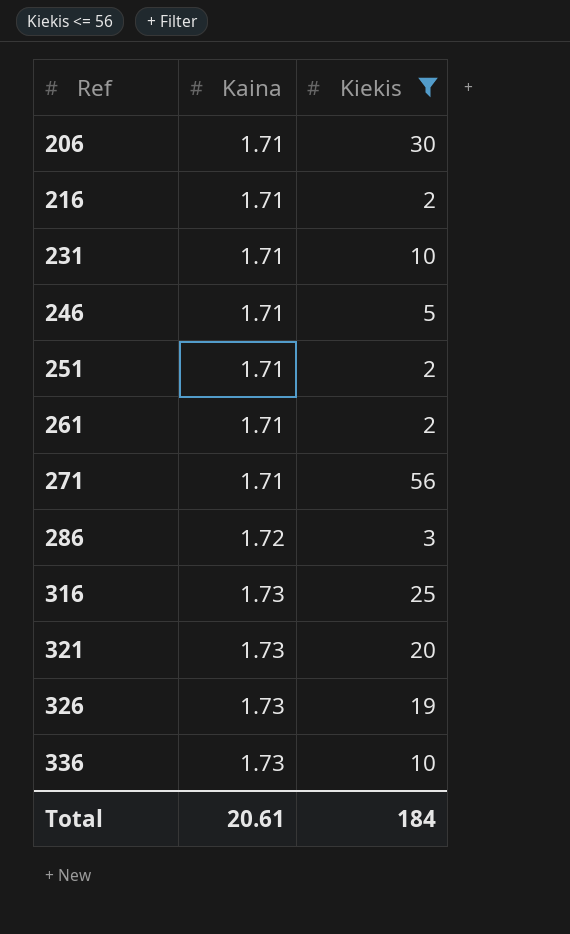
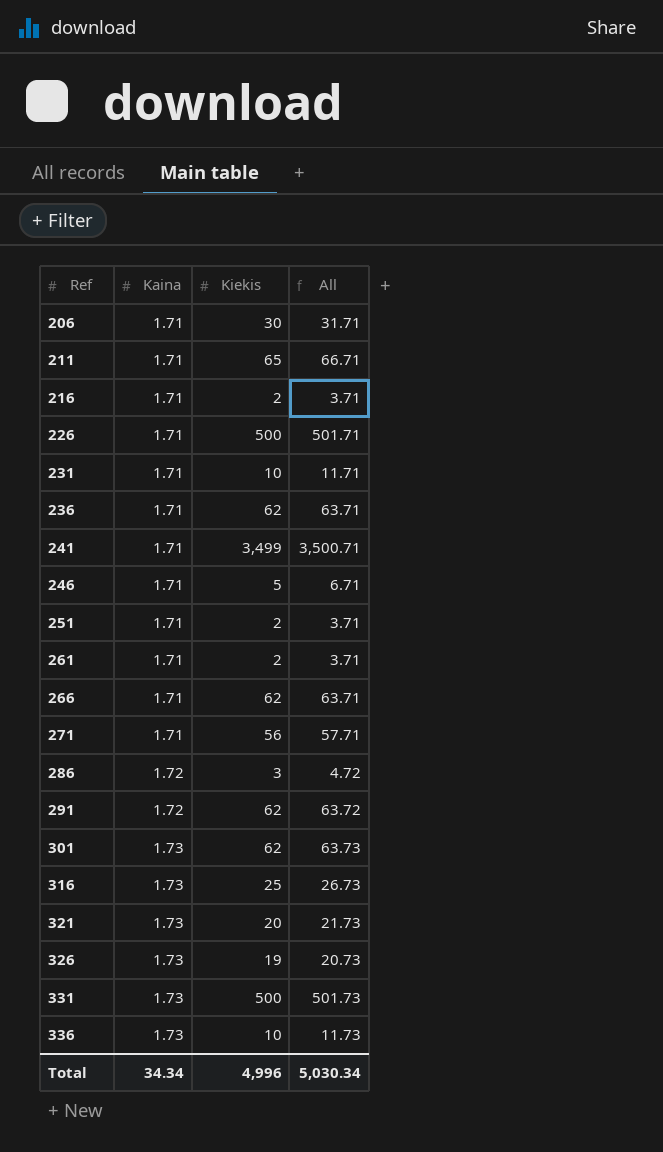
filter: Kiekis <= 56 -> none
column All | formula: none -> [Kaina] + [Kiekis]
Total | Kaina: 20.61 -> 34.34
Total | Kiekis: 184 -> 4,996

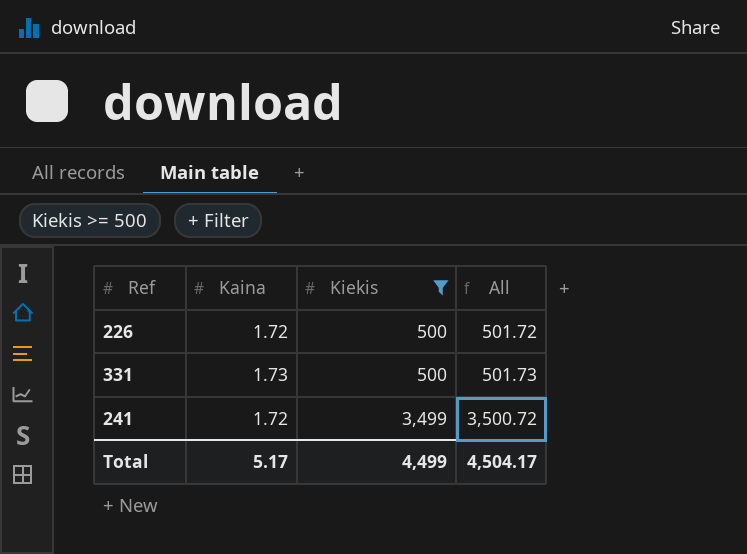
filter: none -> Kiekis >= 500
row order: Ref ascending -> Kiekis ascending
226 | Kaina: 1.71 -> 1.72
226 | All: 501.71 -> 501.72
241 | Kaina: 1.71 -> 1.72
241 | All: 3,500.71 -> 3,500.72
Total | Kaina: 34.34 -> 5.17
Total | Kiekis: 4,996 -> 4,499
Total | All: 5,030.34 -> 4,504.17

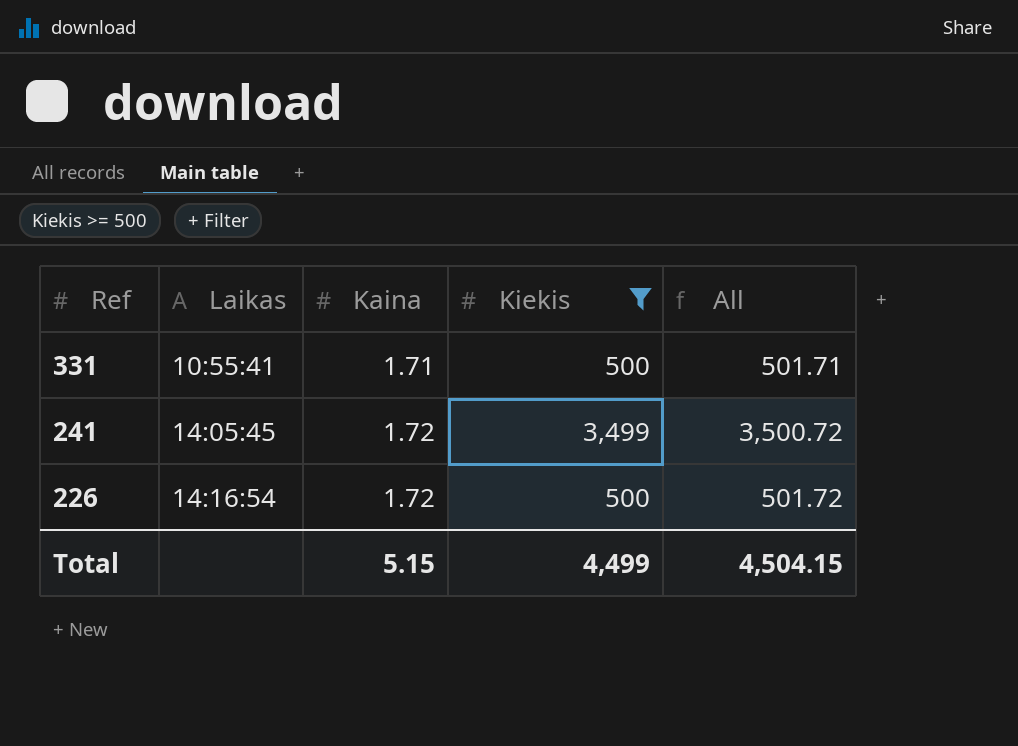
row order: Kiekis ascending -> Ref descending
column Laikas | position: none -> 2
331 | Kaina: 1.73 -> 1.71
331 | All: 501.73 -> 501.71
Total | Kaina: 5.17 -> 5.15
Total | All: 4,504.17 -> 4,504.15

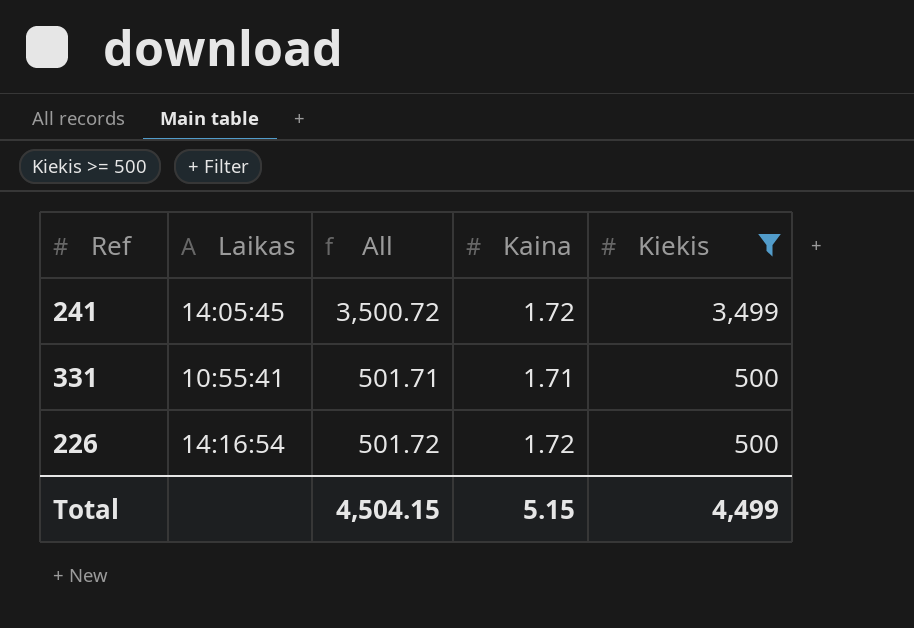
row order: Ref descending -> Kiekis descending
column All | position: 5 -> 3

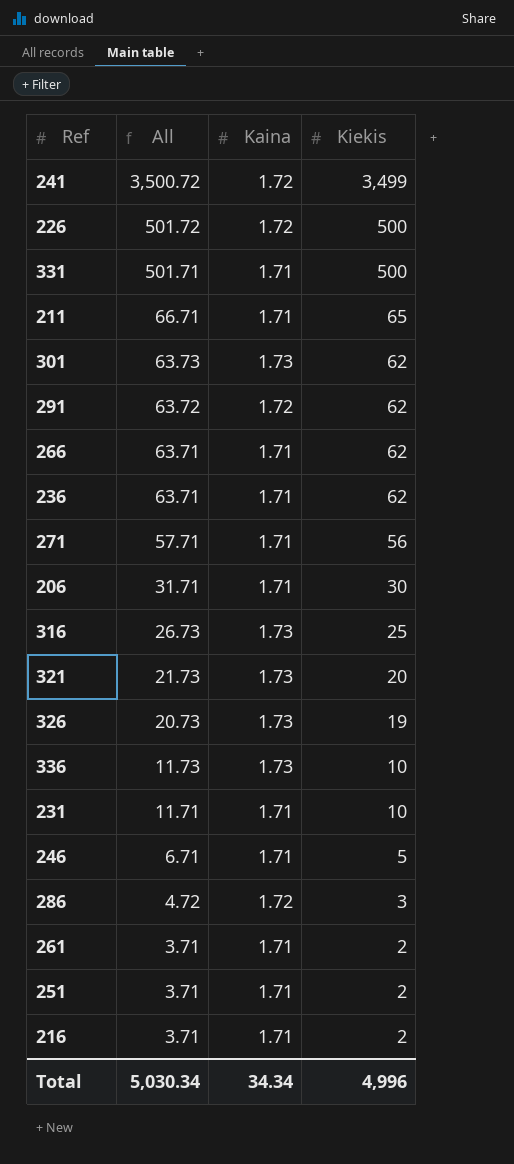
filter: Kiekis >= 500 -> none
row order: Kiekis descending -> All descending
column Laikas | position: 2 -> none
Total | All: 4,504.15 -> 5,030.34
Total | Kaina: 5.15 -> 34.34
Total | Kiekis: 4,499 -> 4,996

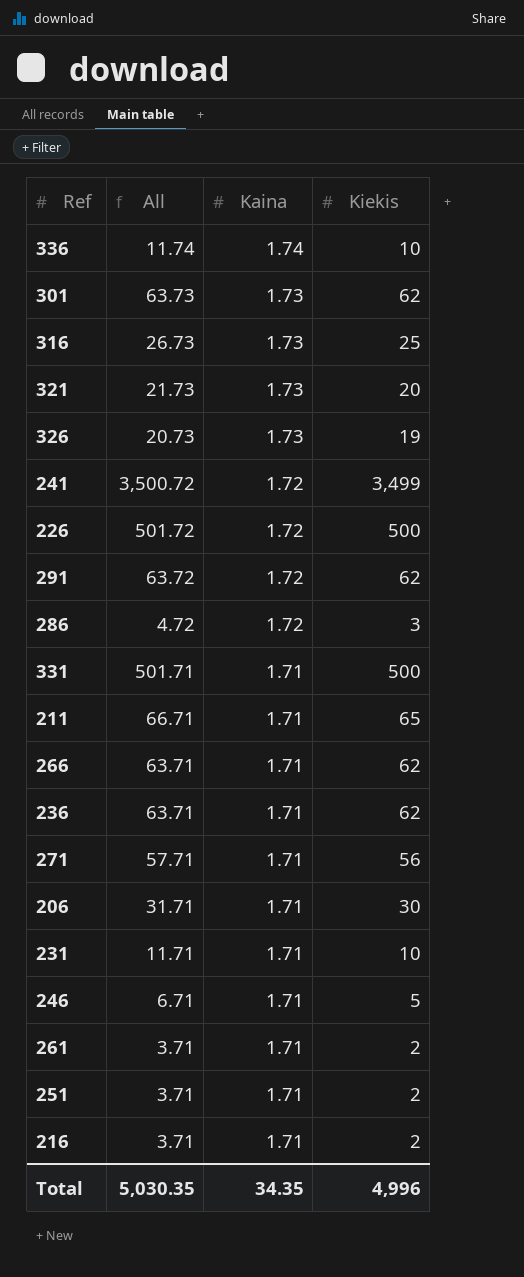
row order: All descending -> Kaina descending
336 | All: 11.73 -> 11.74
336 | Kaina: 1.73 -> 1.74
Total | All: 5,030.34 -> 5,030.35
Total | Kaina: 34.34 -> 34.35

